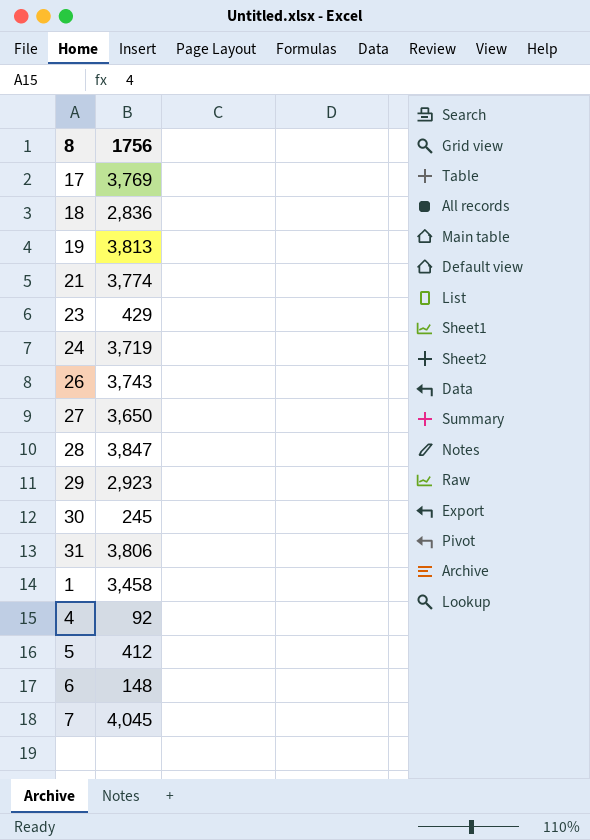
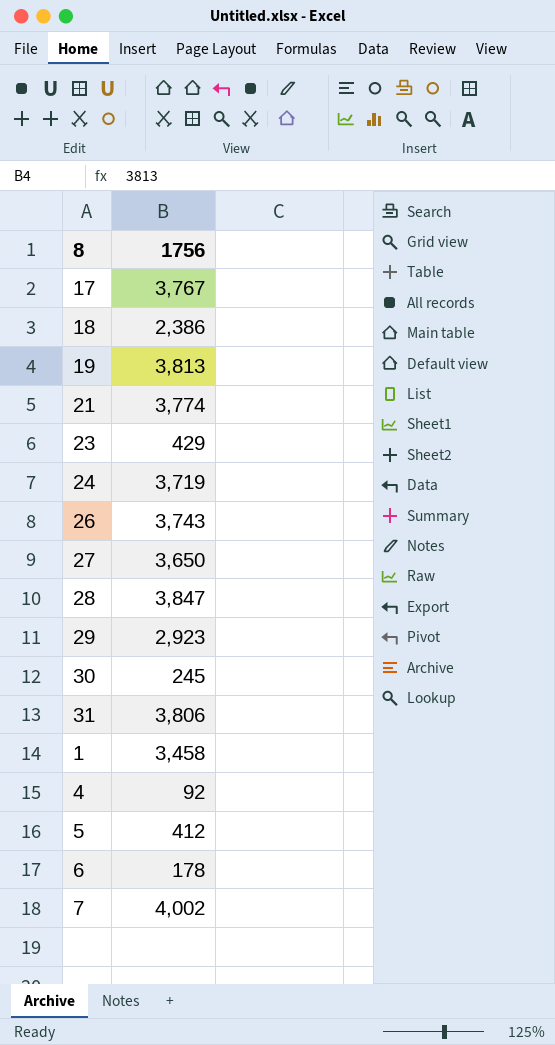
17 | 1756: 3,769 -> 3,767
18 | 1756: 2,836 -> 2,386
6 | 1756: 148 -> 178
7 | 1756: 4,045 -> 4,002

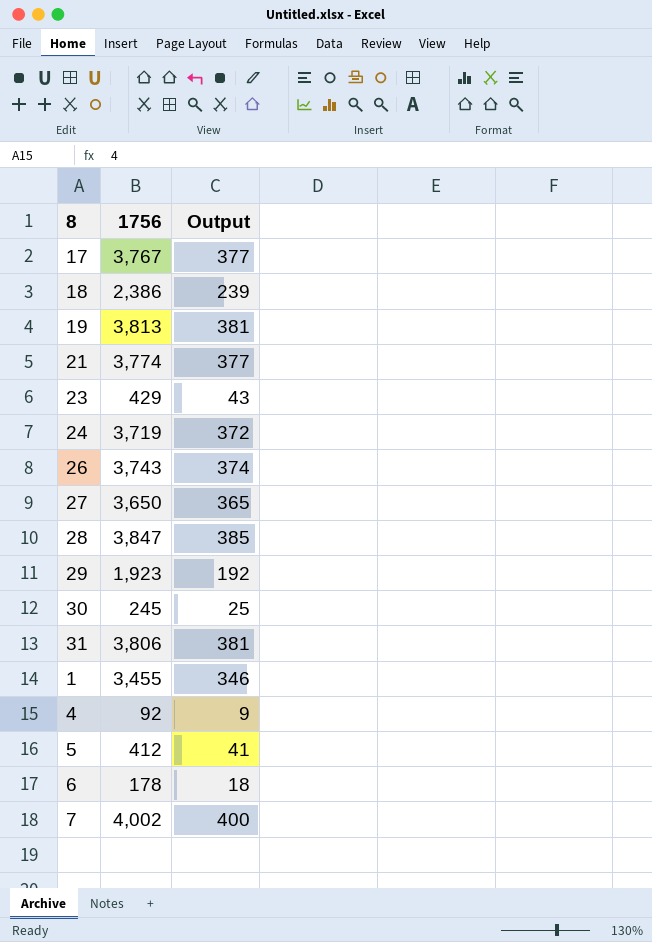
column Output | formula: none -> [1756] * 0.1
29 | 1756: 2,923 -> 1,923
1 | 1756: 3,458 -> 3,455

